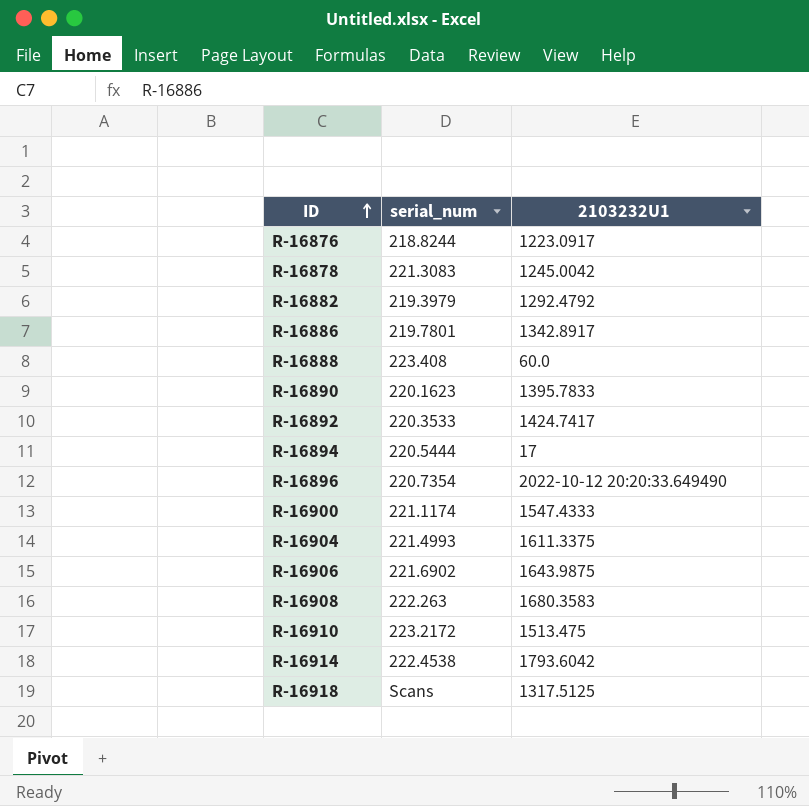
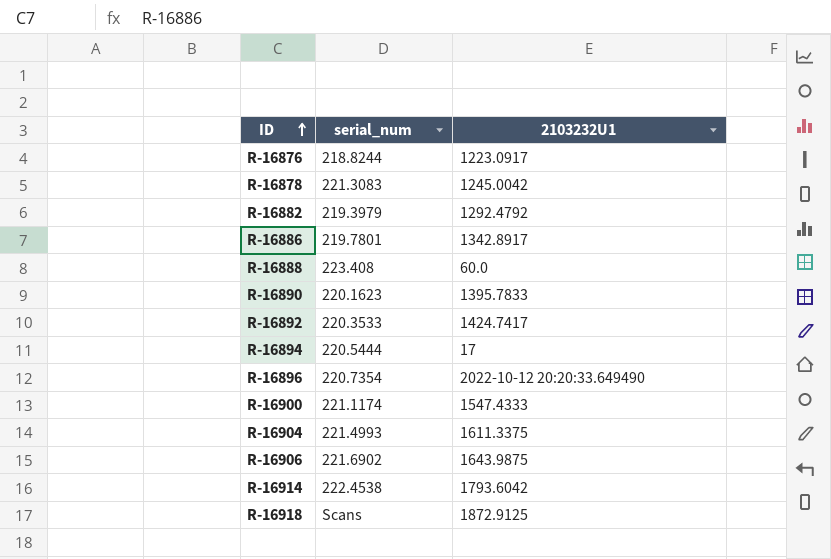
row R-16908: 222.263 | 1680.3583 -> none
row R-16910: 223.2172 | 1513.475 -> none
R-16918 | 2103232U1: 1317.5125 -> 1872.9125

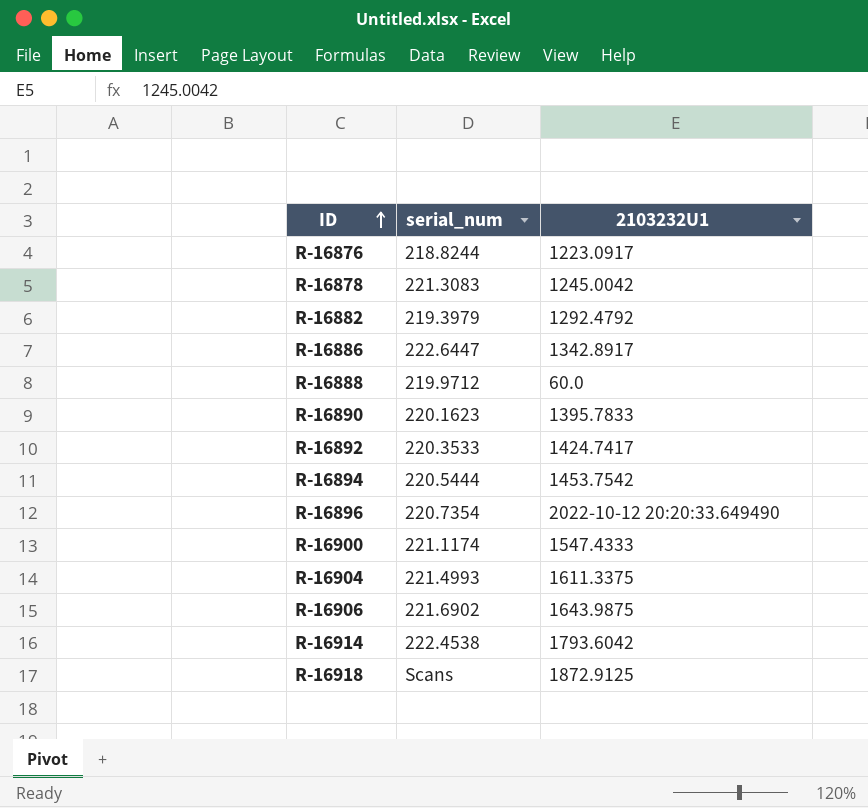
R-16886 | serial_num: 219.7801 -> 222.6447
R-16888 | serial_num: 223.408 -> 219.9712
R-16894 | 2103232U1: 17 -> 1453.7542

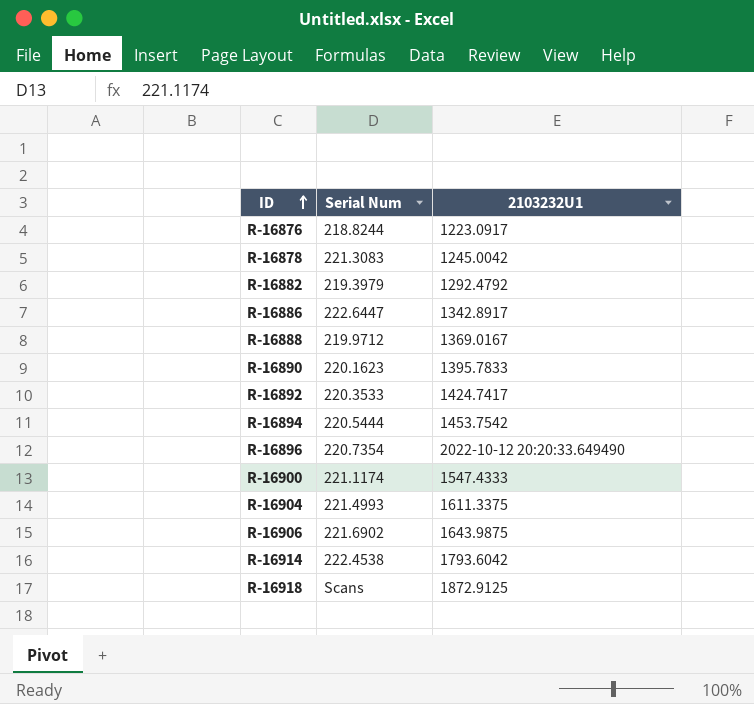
column name: serial_num -> Serial Num
R-16888 | 2103232U1: 60.0 -> 1369.0167

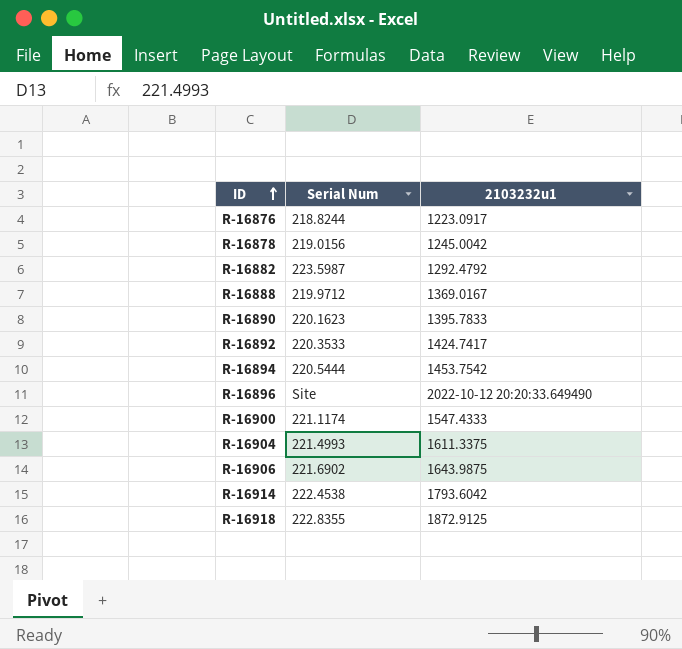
column name: 2103232U1 -> 2103232u1
row R-16886: 222.6447 | 1342.8917 -> none
R-16878 | Serial Num: 221.3083 -> 219.0156
R-16882 | Serial Num: 219.3979 -> 223.5987
R-16896 | Serial Num: 220.7354 -> Site
R-16918 | Serial Num: Scans -> 222.8355

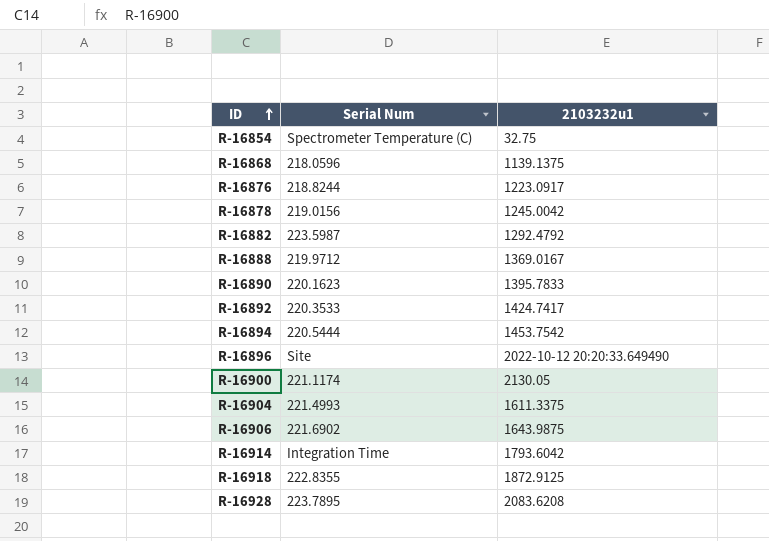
row R-16854: none -> Spectrometer Temperature (C) | 32.75
row R-16868: none -> 218.0596 | 1139.1375
R-16900 | 2103232u1: 1547.4333 -> 2130.05
R-16914 | Serial Num: 222.4538 -> Integration Time
row R-16928: none -> 223.7895 | 2083.6208

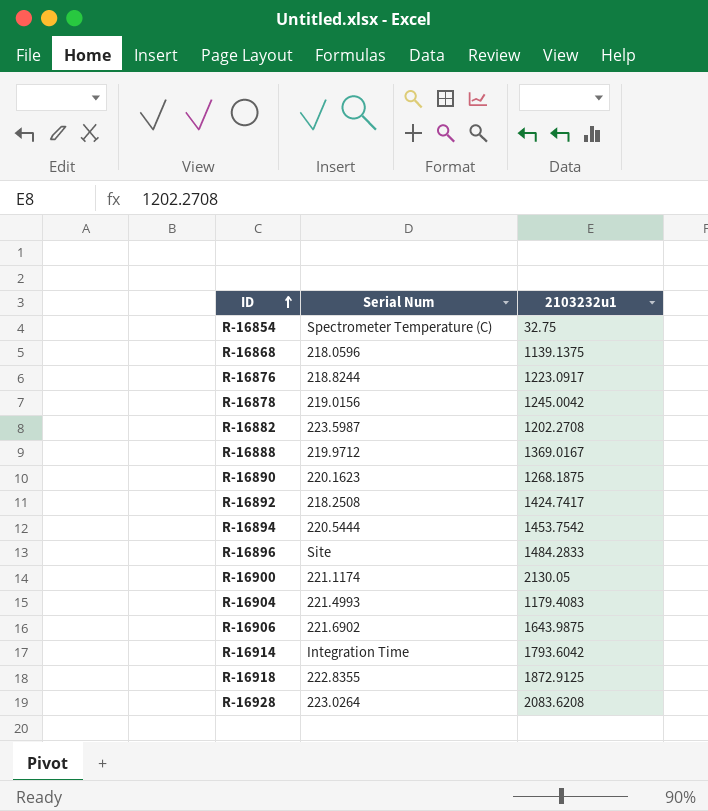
R-16882 | 2103232u1: 1292.4792 -> 1202.2708
R-16890 | 2103232u1: 1395.7833 -> 1268.1875
R-16892 | Serial Num: 220.3533 -> 218.2508
R-16896 | 2103232u1: 2022-10-12 20:20:33.649490 -> 1484.2833
R-16904 | 2103232u1: 1611.3375 -> 1179.4083
R-16928 | Serial Num: 223.7895 -> 223.0264

